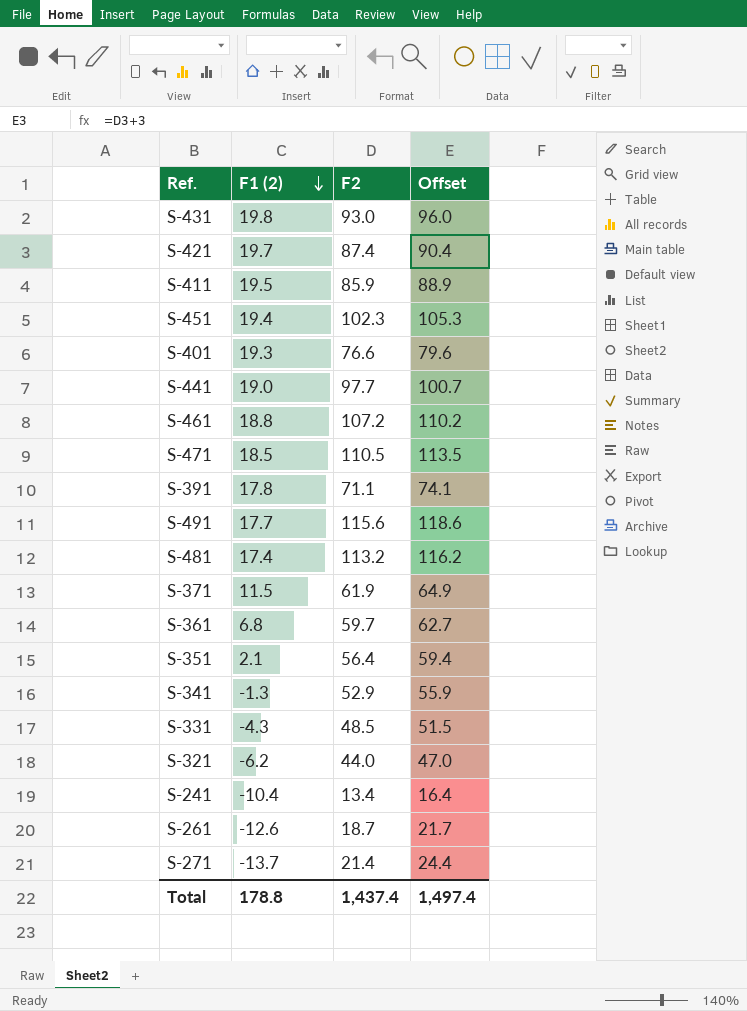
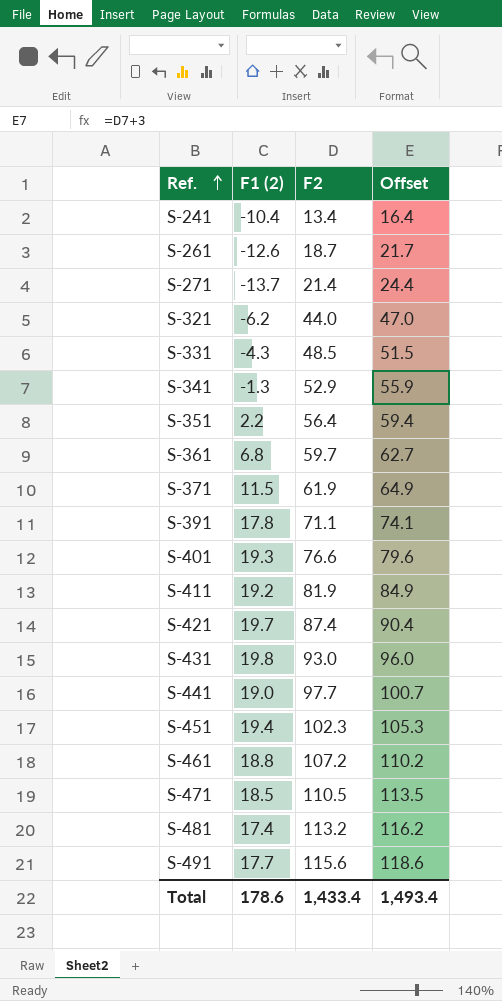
row order: F1 (2) descending -> Ref. ascending
S-351 | F1 (2): 2.1 -> 2.2
S-411 | F1 (2): 19.5 -> 19.2
S-411 | F2: 85.9 -> 81.9
S-411 | Offset: 88.9 -> 84.9
Total | F1 (2): 178.8 -> 178.6
Total | F2: 1,437.4 -> 1,433.4
Total | Offset: 1,497.4 -> 1,493.4

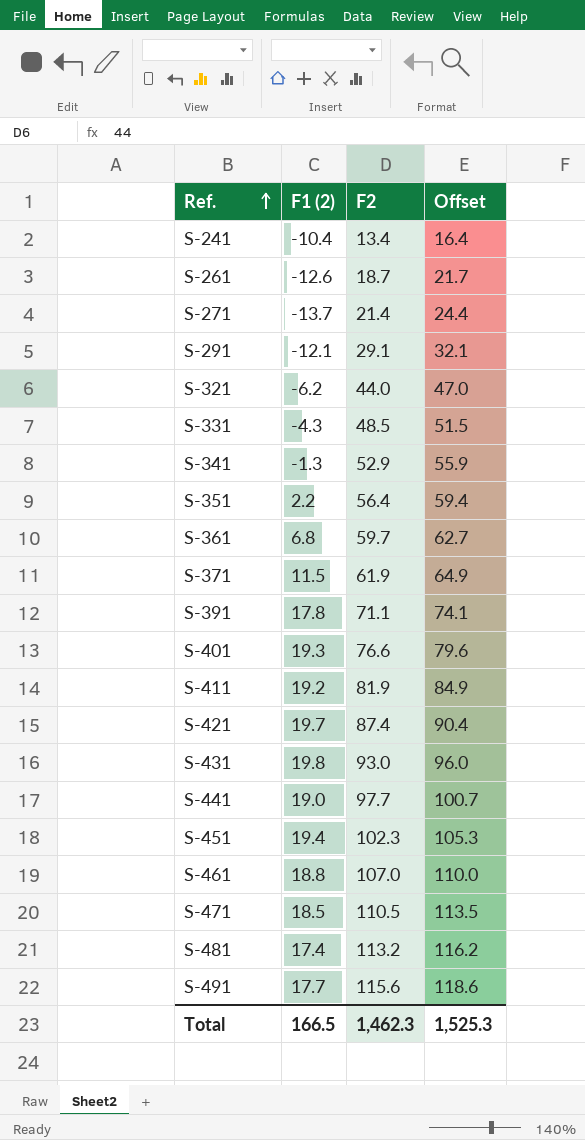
row S-291: none -> -12.1 | 29.1 | 32.1
S-461 | F2: 107.2 -> 107.0
S-461 | Offset: 110.2 -> 110.0
Total | F1 (2): 178.6 -> 166.5
Total | F2: 1,433.4 -> 1,462.3
Total | Offset: 1,493.4 -> 1,525.3

